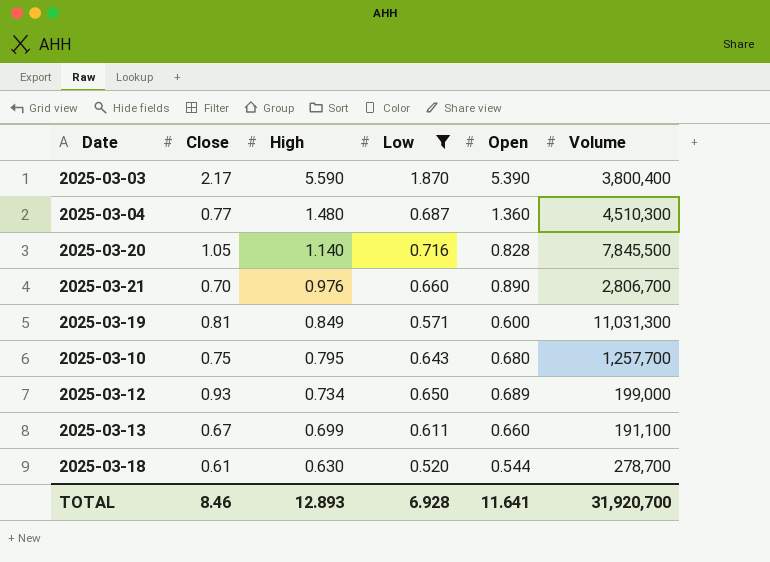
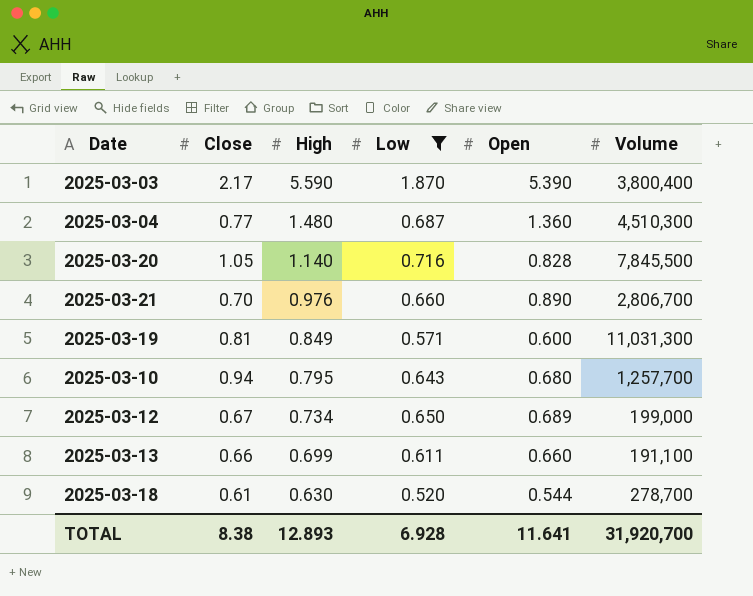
2025-03-10 | Close: 0.75 -> 0.94
2025-03-12 | Close: 0.93 -> 0.67
2025-03-13 | Close: 0.67 -> 0.66
TOTAL | Close: 8.46 -> 8.38

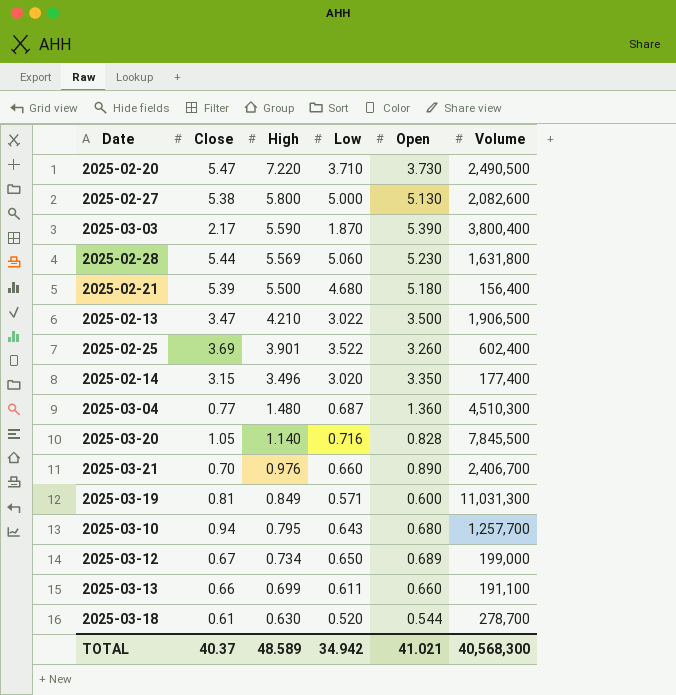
filter: Low <= 1.870 -> none
2025-03-21 | Volume: 2,806,700 -> 2,406,700
TOTAL | Close: 8.38 -> 40.37
TOTAL | High: 12.893 -> 48.589
TOTAL | Low: 6.928 -> 34.942
TOTAL | Open: 11.641 -> 41.021
TOTAL | Volume: 31,920,700 -> 40,568,300

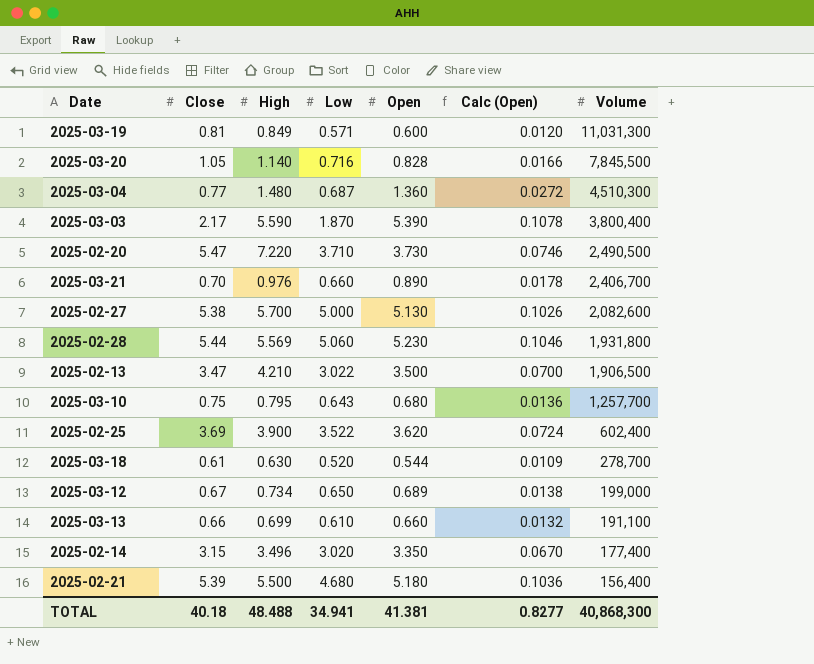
row order: High descending -> Volume descending
column Calc (Open) | formula: none -> [Open] * 0.02
2025-02-27 | High: 5.800 -> 5.700
2025-02-28 | Volume: 1,631,800 -> 1,931,800
2025-03-10 | Close: 0.94 -> 0.75
2025-02-25 | High: 3.901 -> 3.900
2025-02-25 | Open: 3.260 -> 3.620
2025-03-13 | Low: 0.611 -> 0.610
TOTAL | Close: 40.37 -> 40.18
TOTAL | High: 48.589 -> 48.488
TOTAL | Low: 34.942 -> 34.941
TOTAL | Open: 41.021 -> 41.381
TOTAL | Volume: 40,568,300 -> 40,868,300

